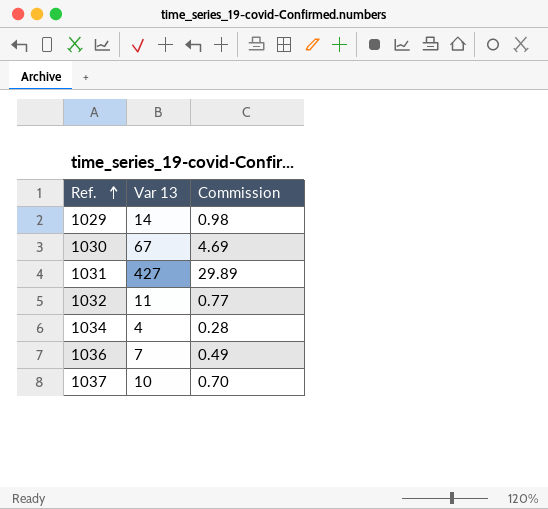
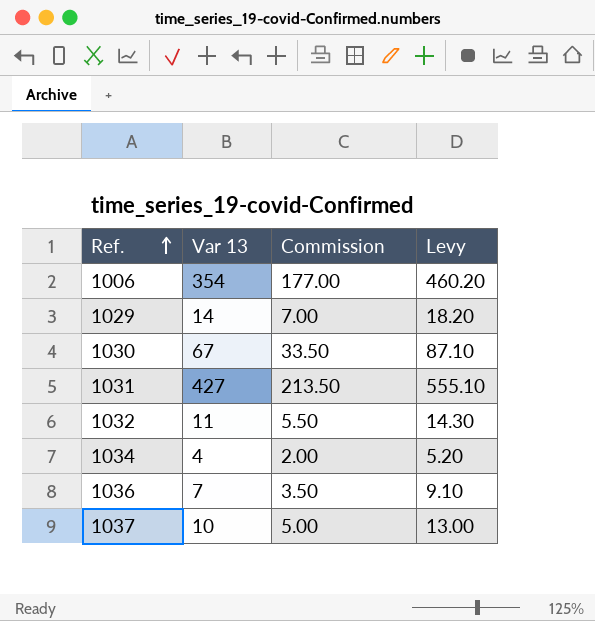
column Commission | formula: [Var 13] * 0.07 -> [Var 13] * 0.5
column Levy | formula: none -> [Var 13] * 1.3
row 1006: none -> 354 | 177.00 | 460.20

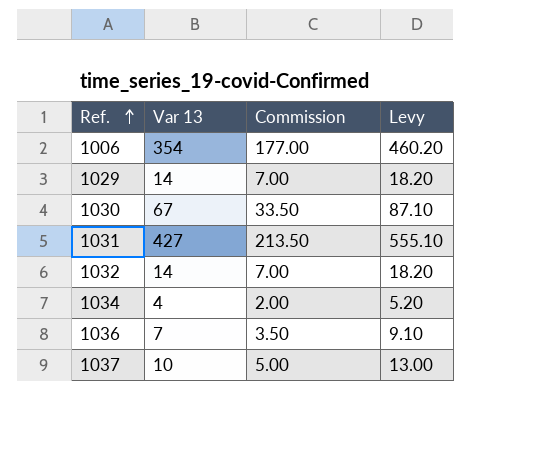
1032 | Var 13: 11 -> 14
1032 | Commission: 5.50 -> 7.00
1032 | Levy: 14.30 -> 18.20

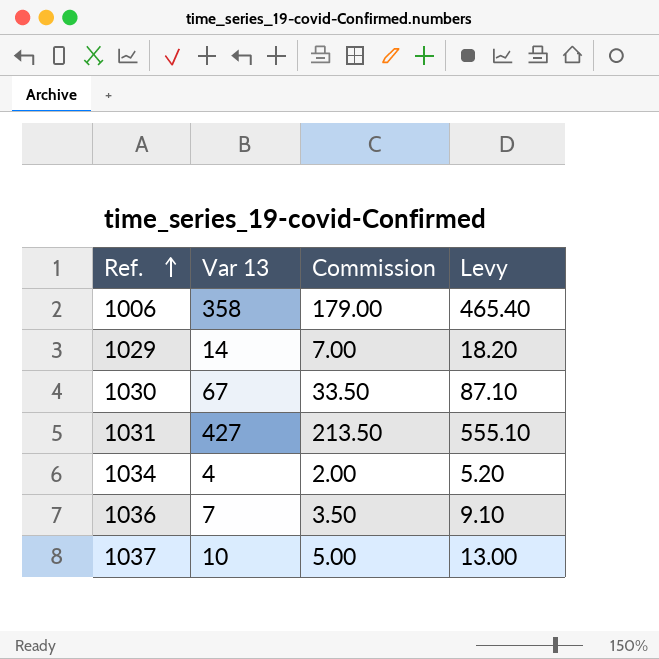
row 1032: 14 | 7.00 | 18.20 -> none
1006 | Var 13: 354 -> 358
1006 | Commission: 177.00 -> 179.00
1006 | Levy: 460.20 -> 465.40

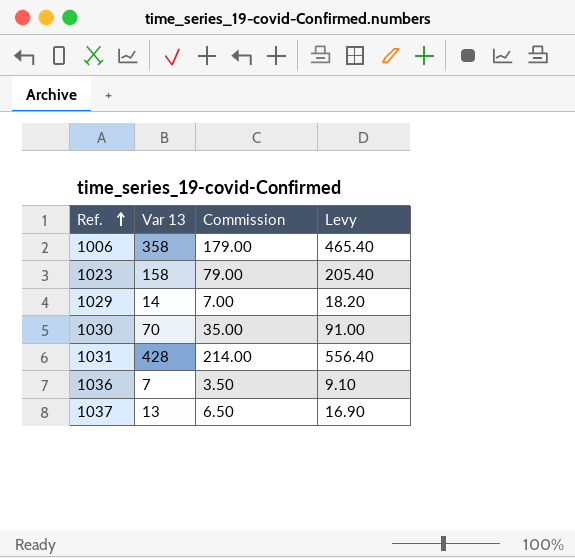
row 1034: 4 | 2.00 | 5.20 -> none
row 1023: none -> 158 | 79.00 | 205.40
1030 | Var 13: 67 -> 70
1030 | Commission: 33.50 -> 35.00
1030 | Levy: 87.10 -> 91.00
1031 | Var 13: 427 -> 428
1031 | Commission: 213.50 -> 214.00
1031 | Levy: 555.10 -> 556.40
1037 | Var 13: 10 -> 13
1037 | Commission: 5.00 -> 6.50
1037 | Levy: 13.00 -> 16.90

